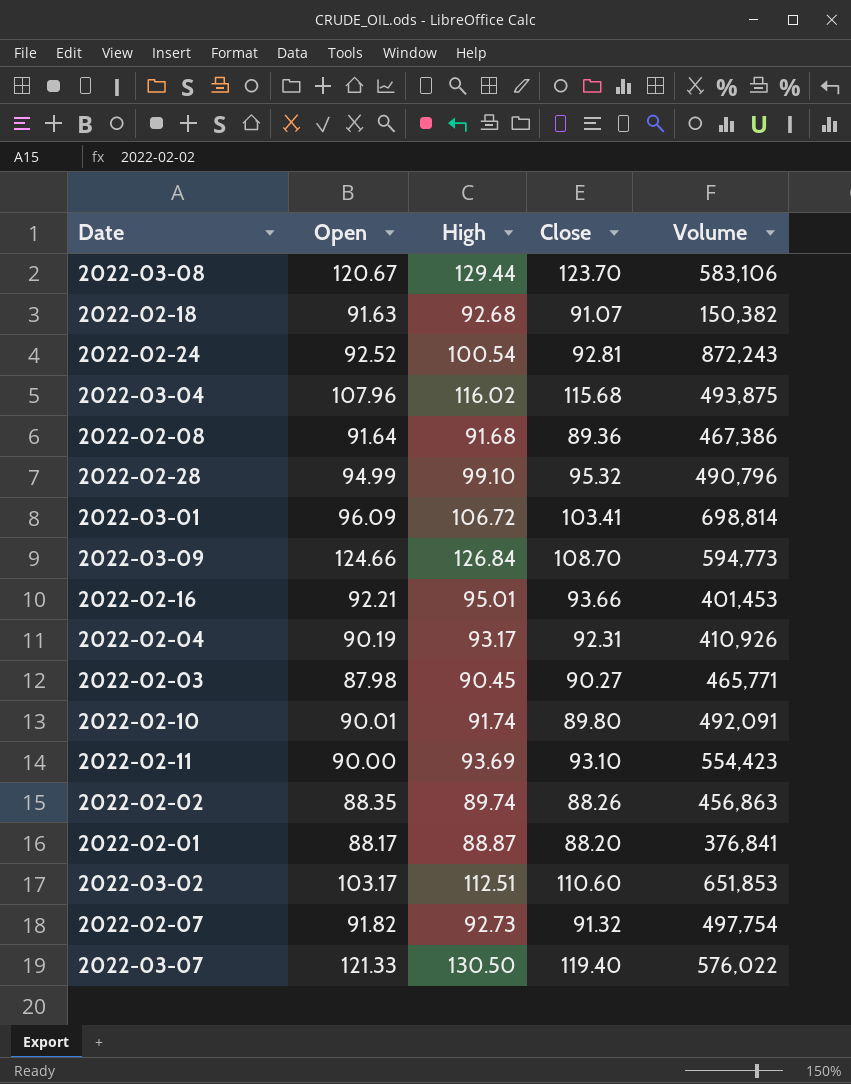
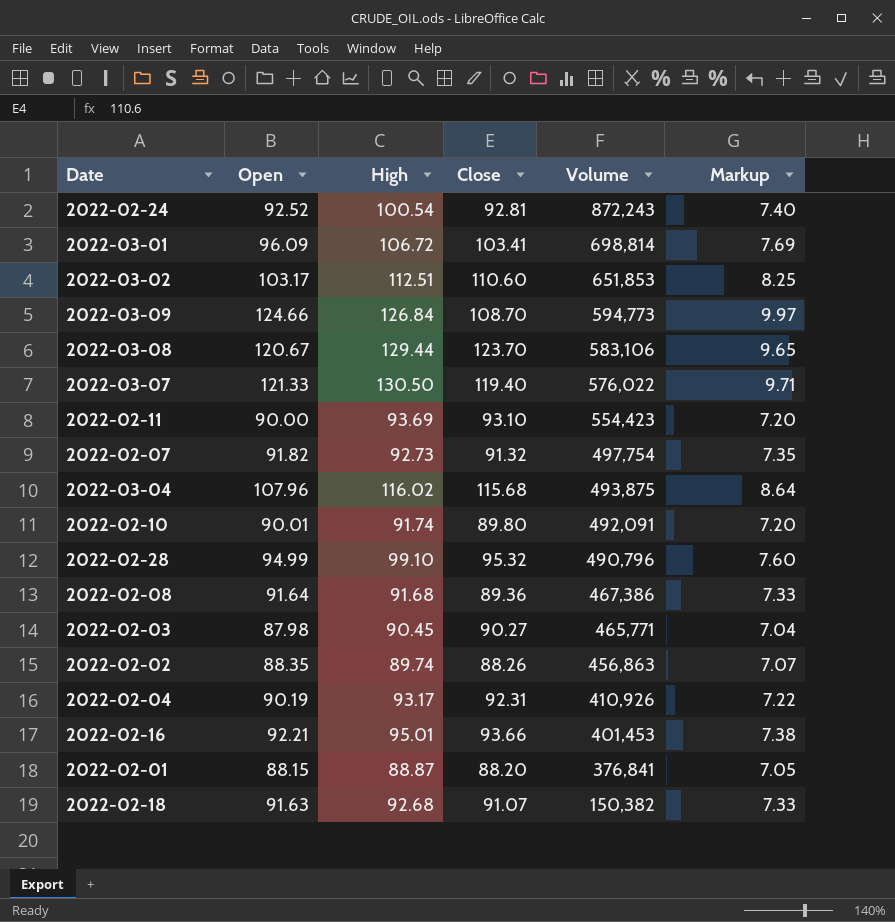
row order: none -> Volume descending
column Markup | formula: none -> [Open] * 0.08
2022-02-01 | Open: 88.17 -> 88.15

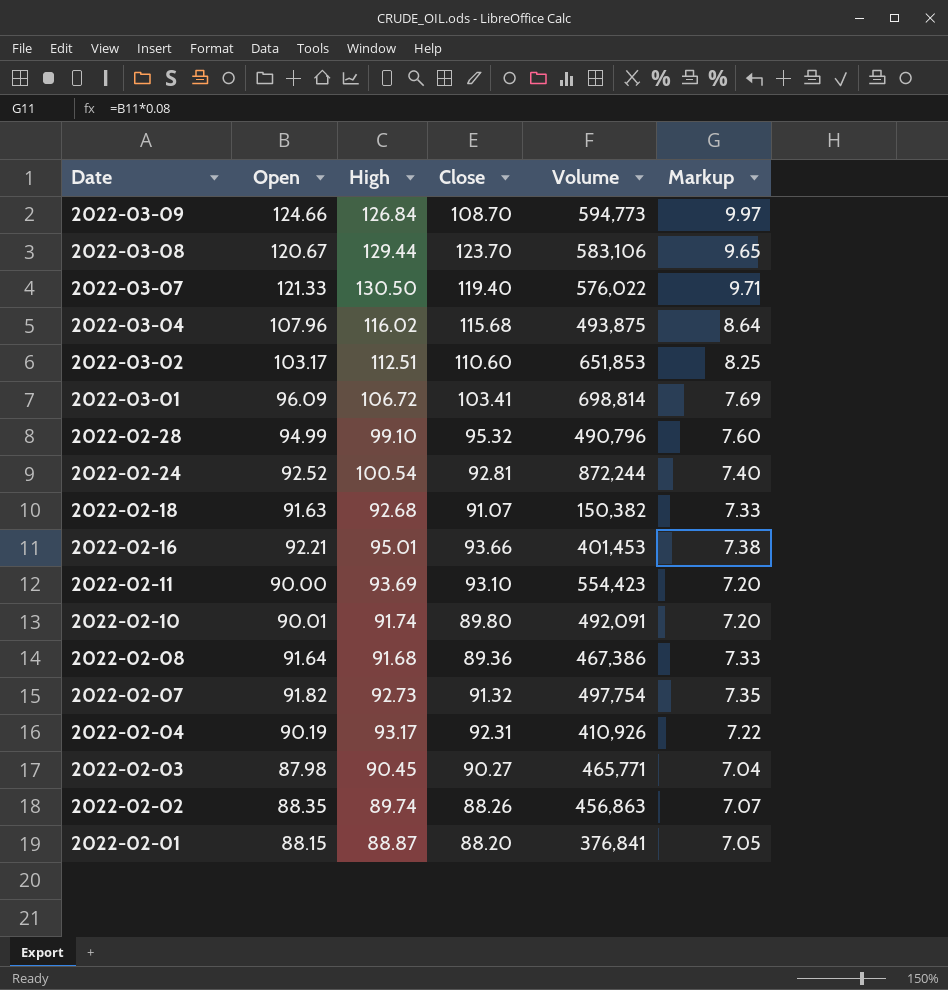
row order: Volume descending -> Date descending
2022-02-24 | Volume: 872,243 -> 872,244

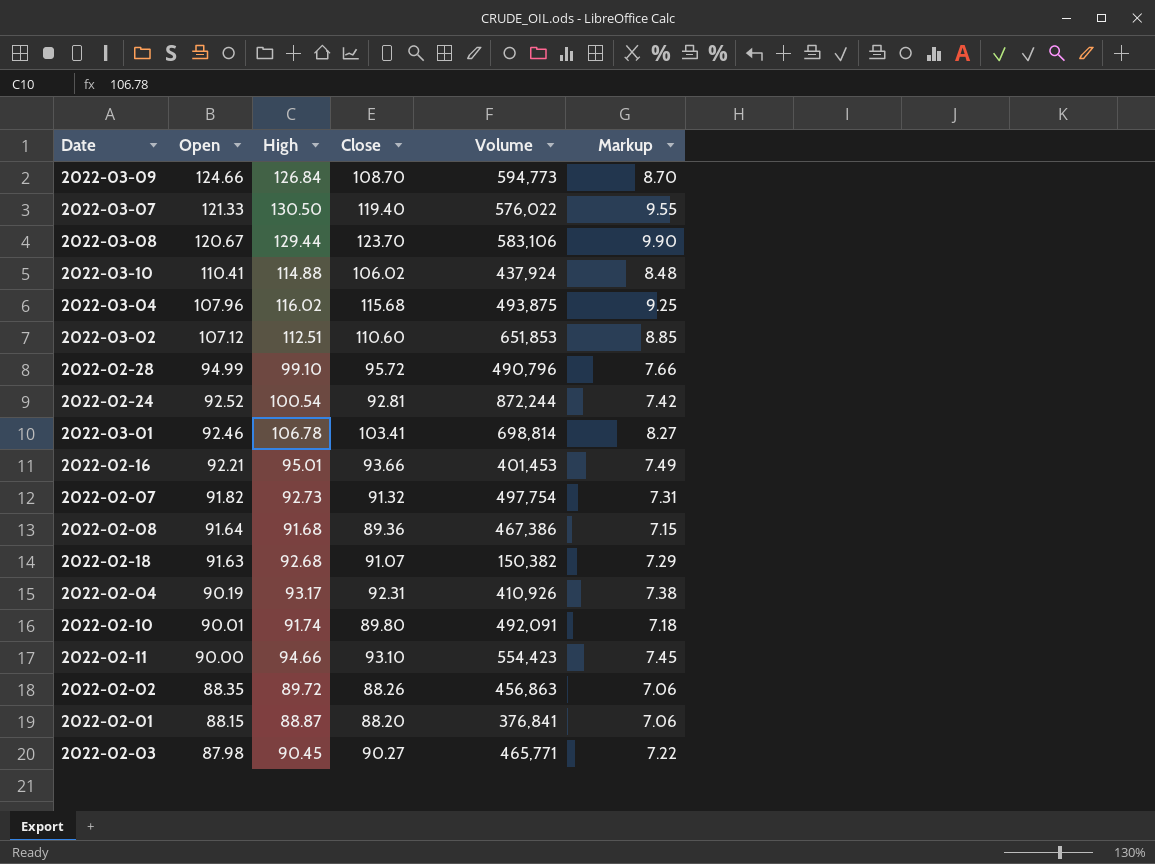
row order: Date descending -> Open descending
column Markup | formula: [Open] * 0.08 -> [Close] * 0.08
row 2022-03-10: none -> 110.41 | 114.88 | 106.02 | 437,924 | 8.48
2022-03-02 | Open: 103.17 -> 107.12
2022-02-28 | Close: 95.32 -> 95.72
2022-03-01 | Open: 96.09 -> 92.46
2022-03-01 | High: 106.72 -> 106.78
2022-02-11 | High: 93.69 -> 94.66
2022-02-02 | High: 89.74 -> 89.72

